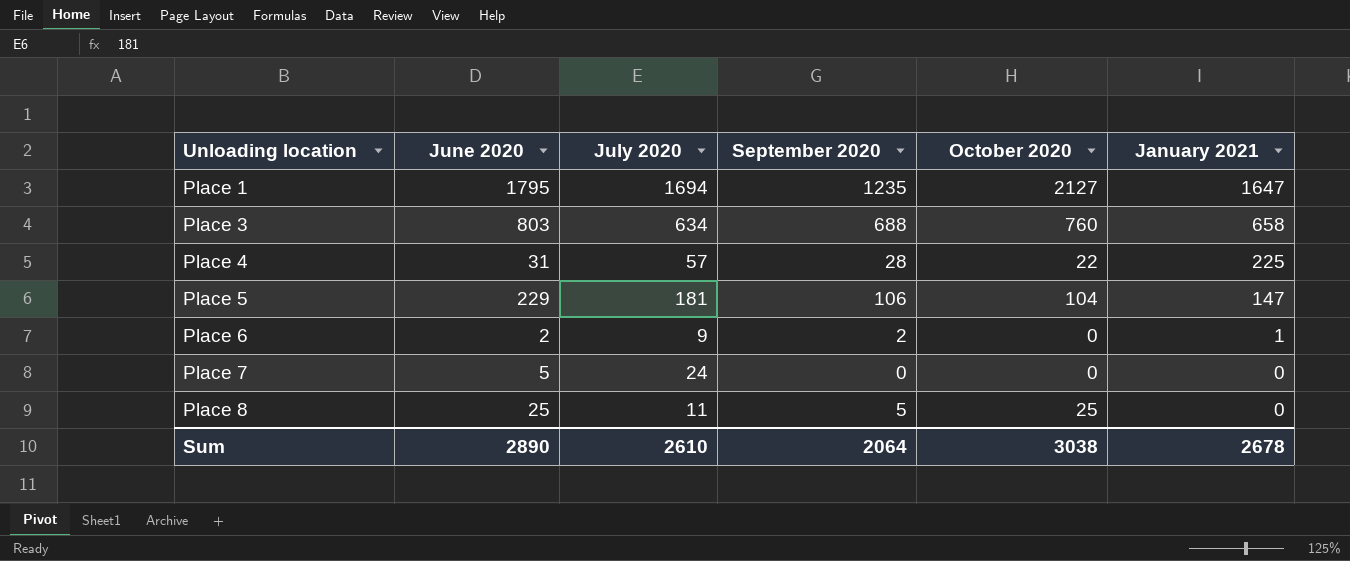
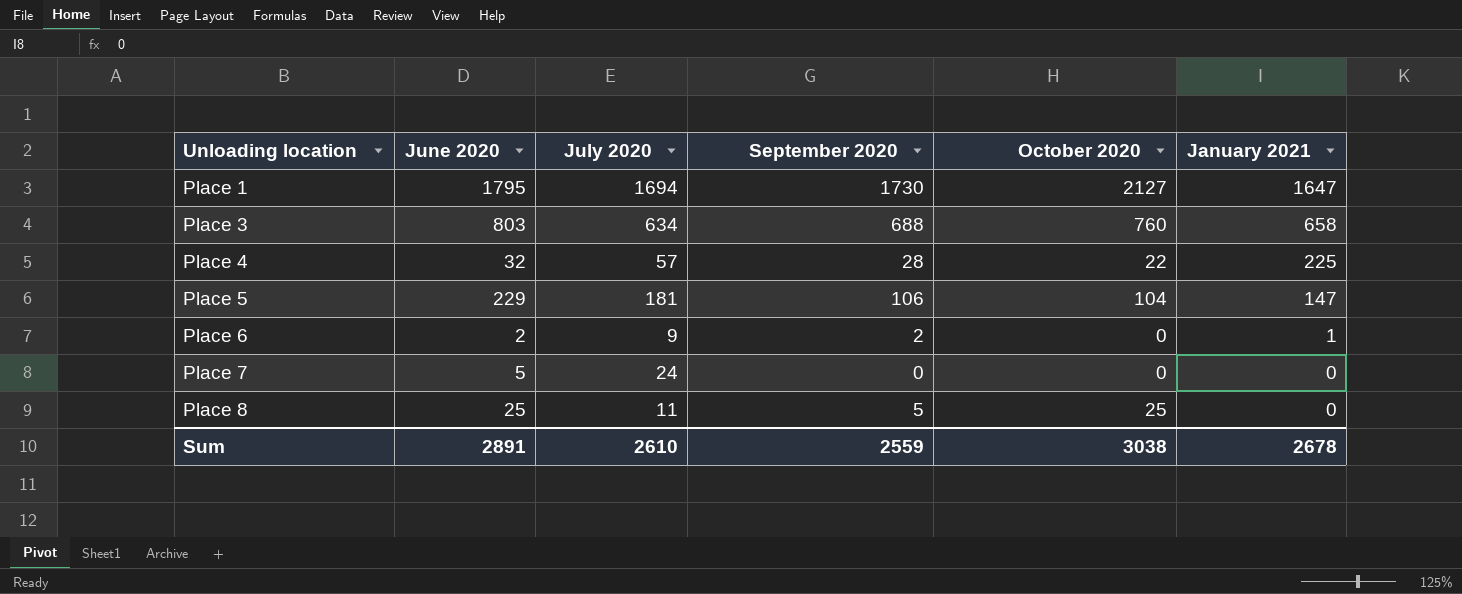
Place 1 | September 2020: 1235 -> 1730
Place 4 | June 2020: 31 -> 32
Sum | June 2020: 2890 -> 2891
Sum | September 2020: 2064 -> 2559

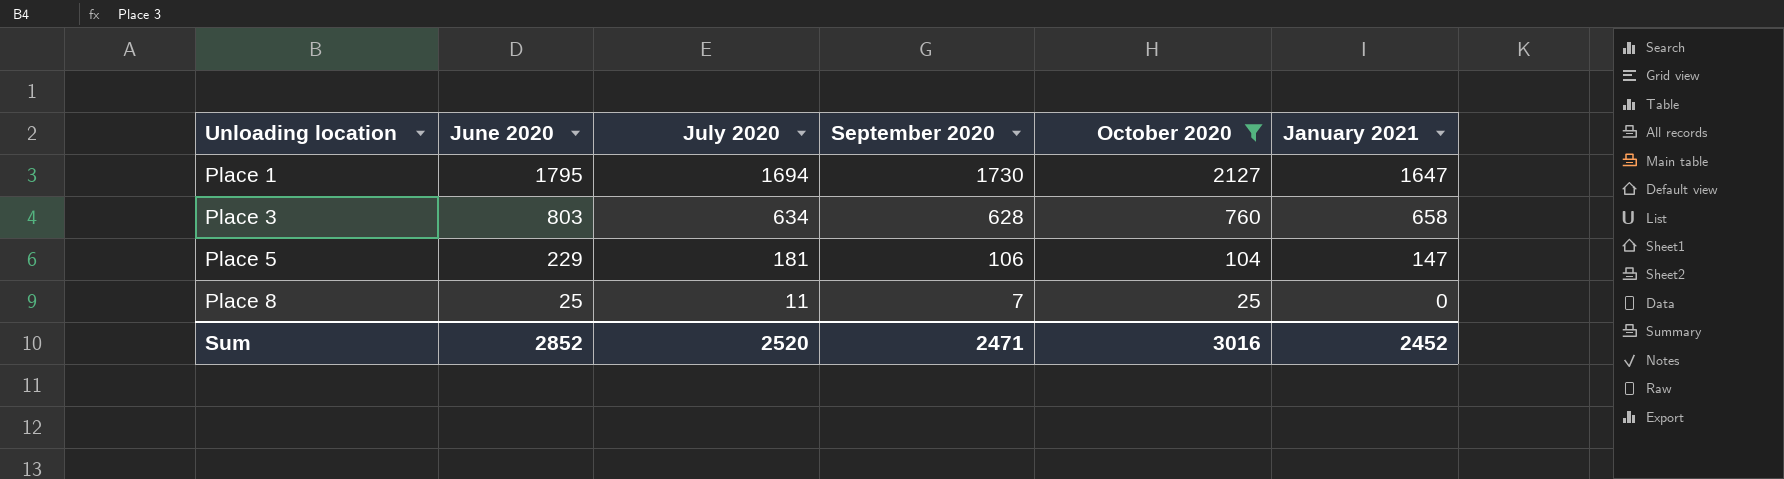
filter: none -> October 2020 >= 25
Place 3 | September 2020: 688 -> 628
Place 8 | September 2020: 5 -> 7
Sum | June 2020: 2891 -> 2852
Sum | July 2020: 2610 -> 2520
Sum | September 2020: 2559 -> 2471
Sum | October 2020: 3038 -> 3016
Sum | January 2021: 2678 -> 2452

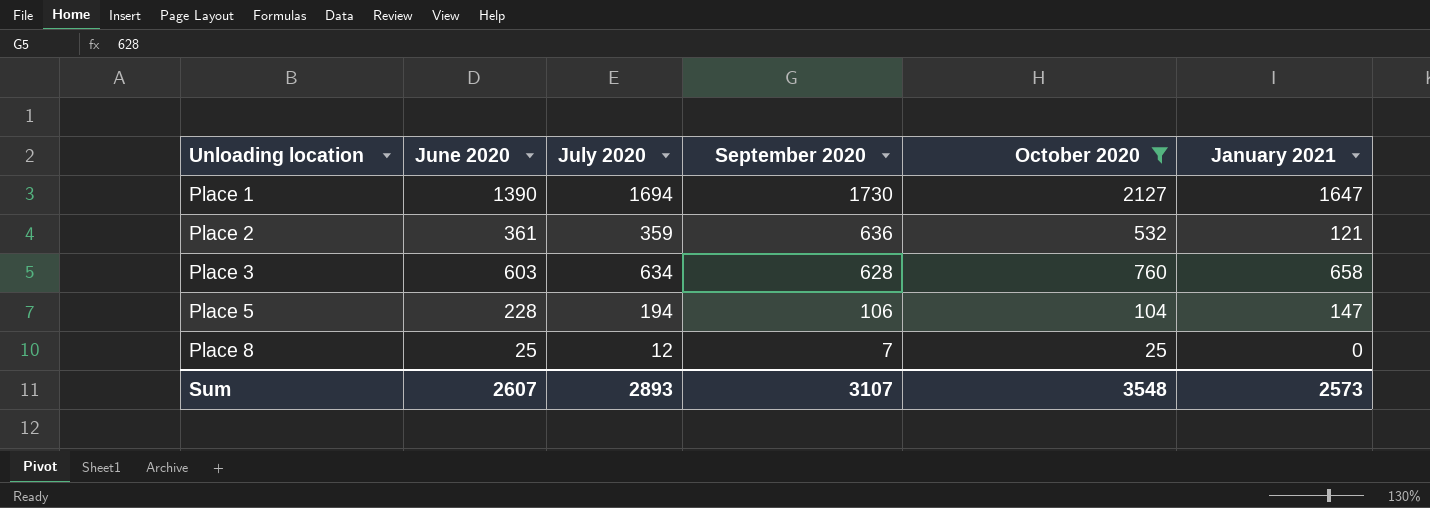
Place 1 | June 2020: 1795 -> 1390
row Place 2: none -> 361 | 359 | 636 | 532 | 121
Place 3 | June 2020: 803 -> 603
Place 5 | June 2020: 229 -> 228
Place 5 | July 2020: 181 -> 194
Place 8 | July 2020: 11 -> 12
Sum | June 2020: 2852 -> 2607
Sum | July 2020: 2520 -> 2893
Sum | September 2020: 2471 -> 3107
Sum | October 2020: 3016 -> 3548
Sum | January 2021: 2452 -> 2573

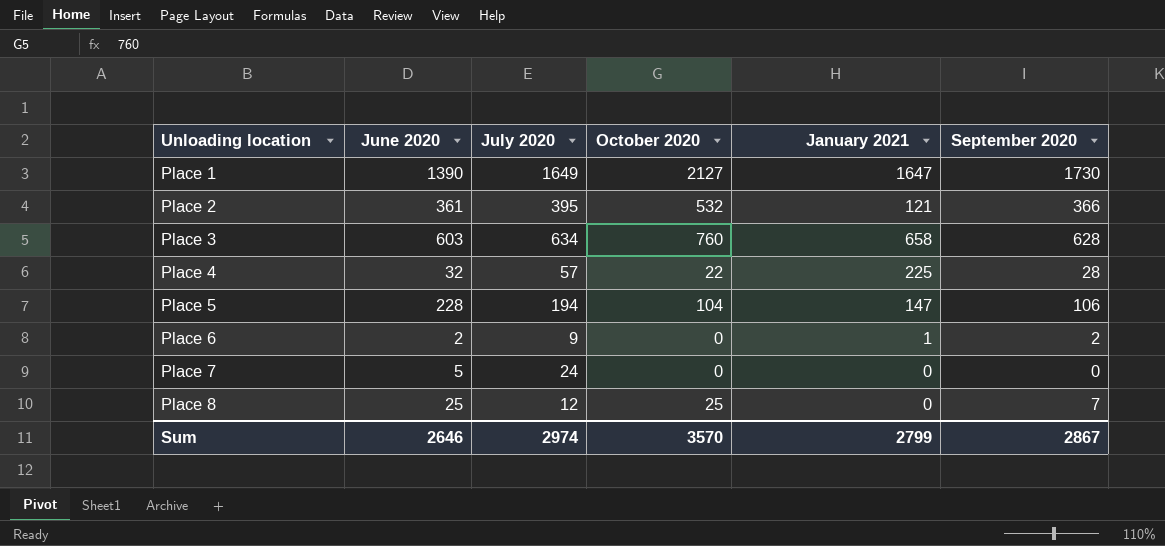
filter: October 2020 >= 25 -> none
column September 2020 | position: 4 -> 6
Place 1 | July 2020: 1694 -> 1649
Place 2 | July 2020: 359 -> 395
Place 2 | September 2020: 636 -> 366
Sum | June 2020: 2607 -> 2646
Sum | July 2020: 2893 -> 2974
Sum | October 2020: 3548 -> 3570
Sum | January 2021: 2573 -> 2799
Sum | September 2020: 3107 -> 2867

